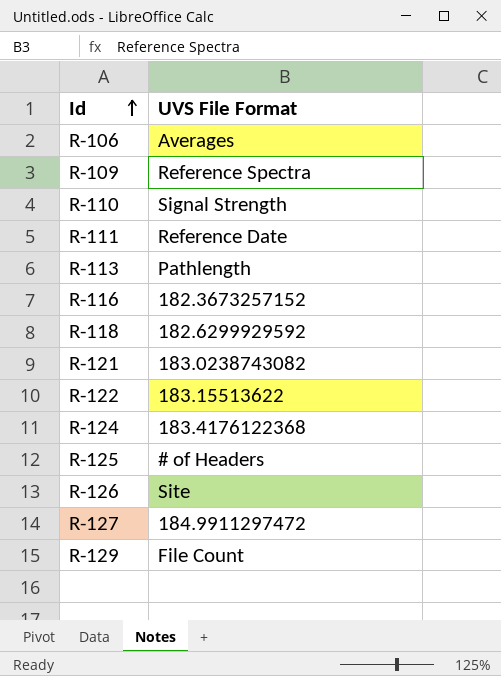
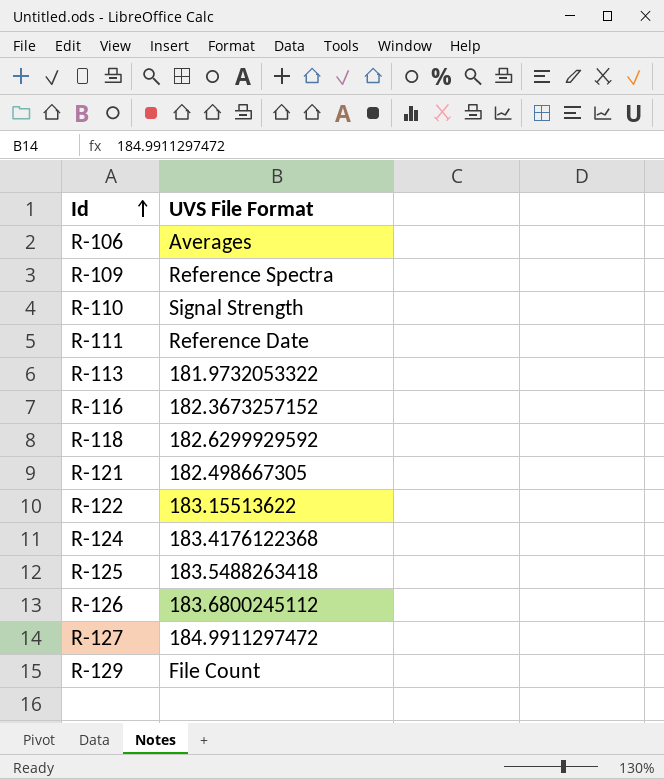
R-113 | UVS File Format: Pathlength -> 181.9732053322
R-121 | UVS File Format: 183.0238743082 -> 182.498667305
R-125 | UVS File Format: # of Headers -> 183.5488263418
R-126 | UVS File Format: Site -> 183.6800245112

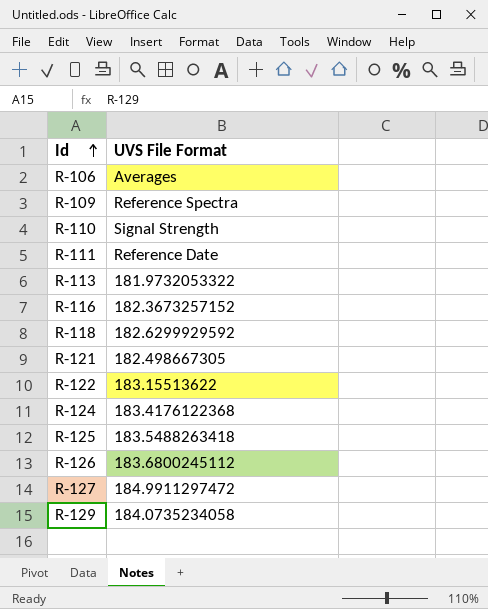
R-129 | UVS File Format: File Count -> 184.0735234058

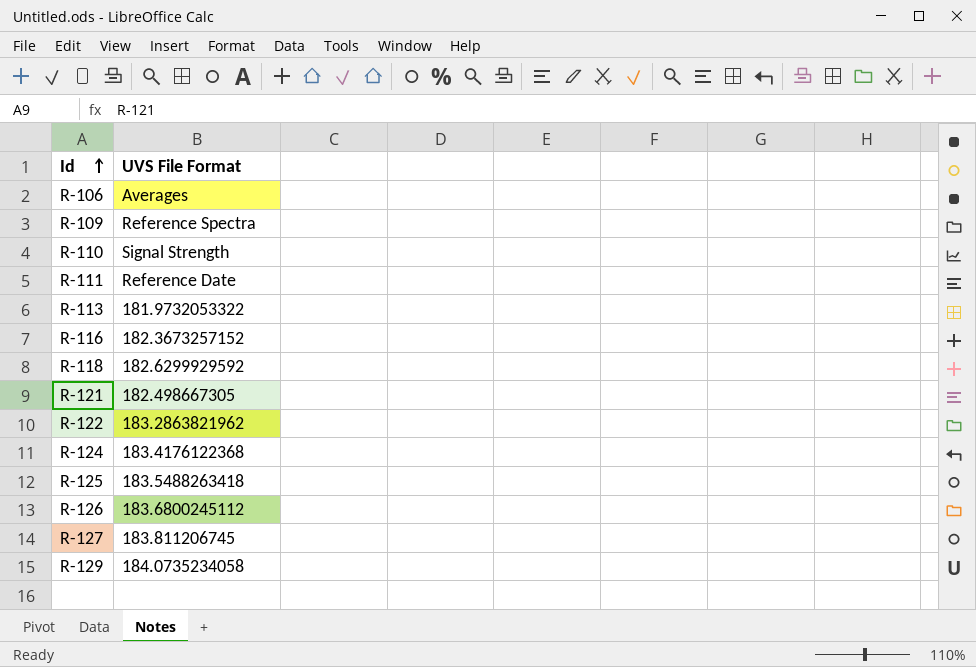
R-122 | UVS File Format: 183.15513622 -> 183.2863821962
R-127 | UVS File Format: 184.9911297472 -> 183.811206745

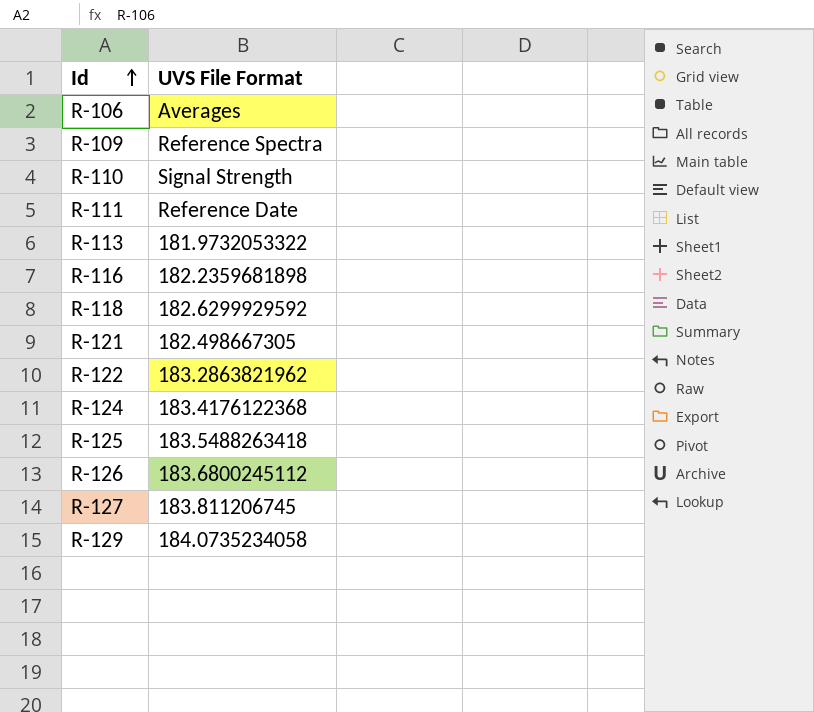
R-116 | UVS File Format: 182.3673257152 -> 182.2359681898

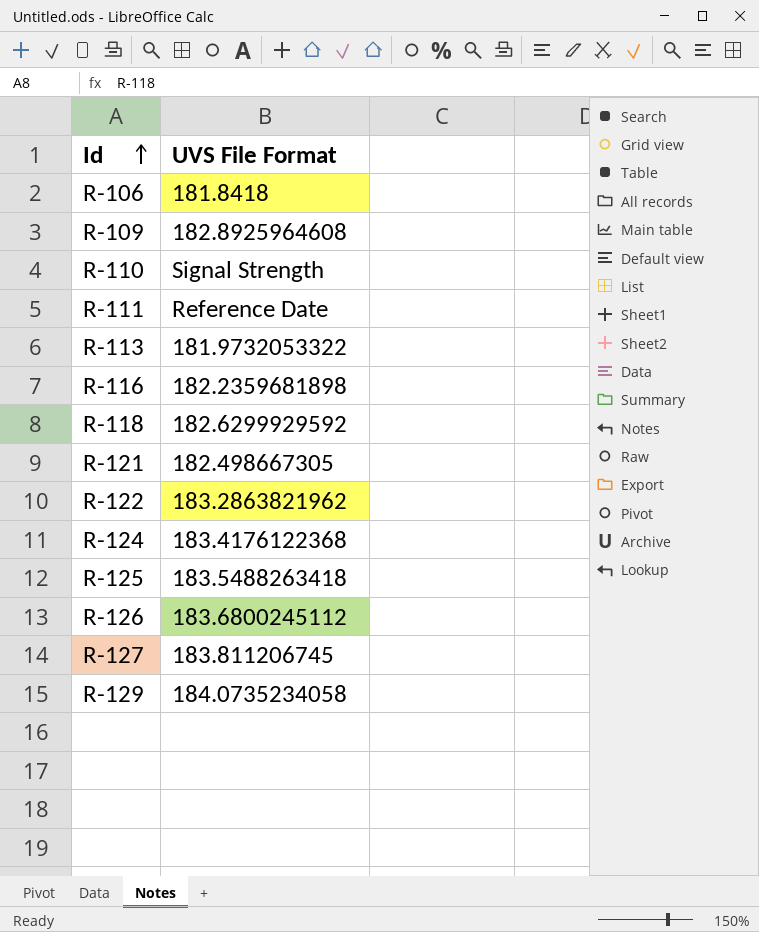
R-106 | UVS File Format: Averages -> 181.8418
R-109 | UVS File Format: Reference Spectra -> 182.8925964608

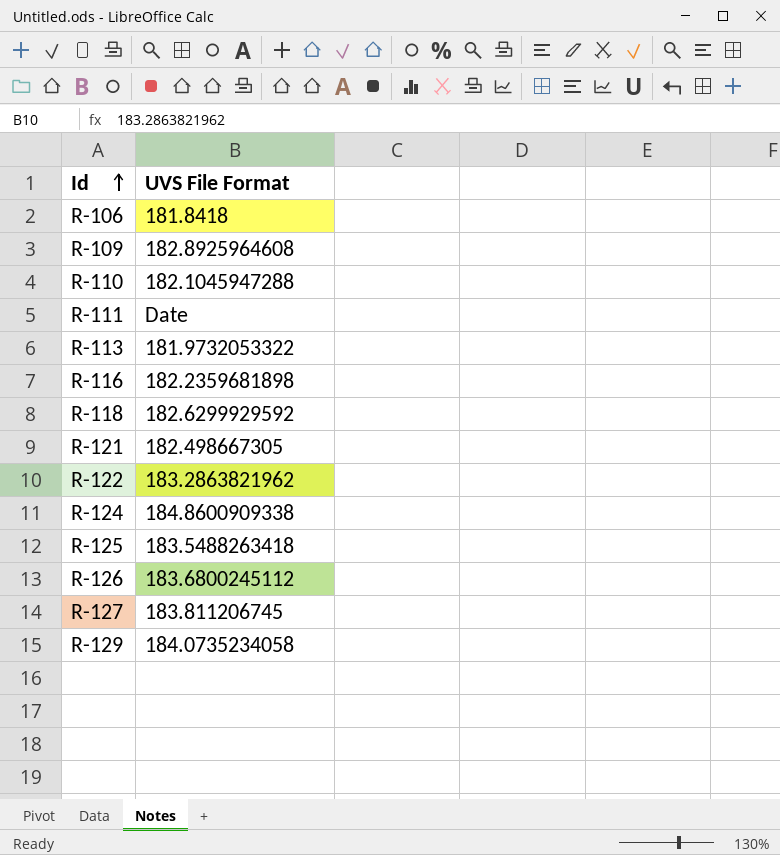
R-110 | UVS File Format: Signal Strength -> 182.1045947288
R-111 | UVS File Format: Reference Date -> Date
R-124 | UVS File Format: 183.4176122368 -> 184.8600909338

